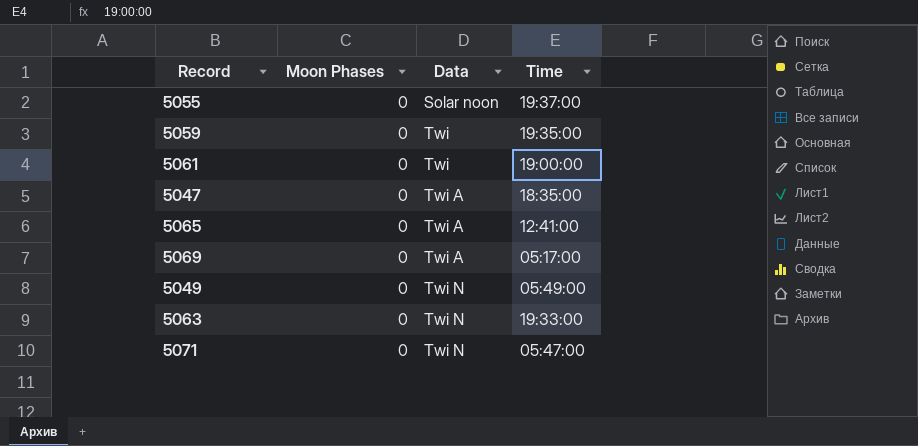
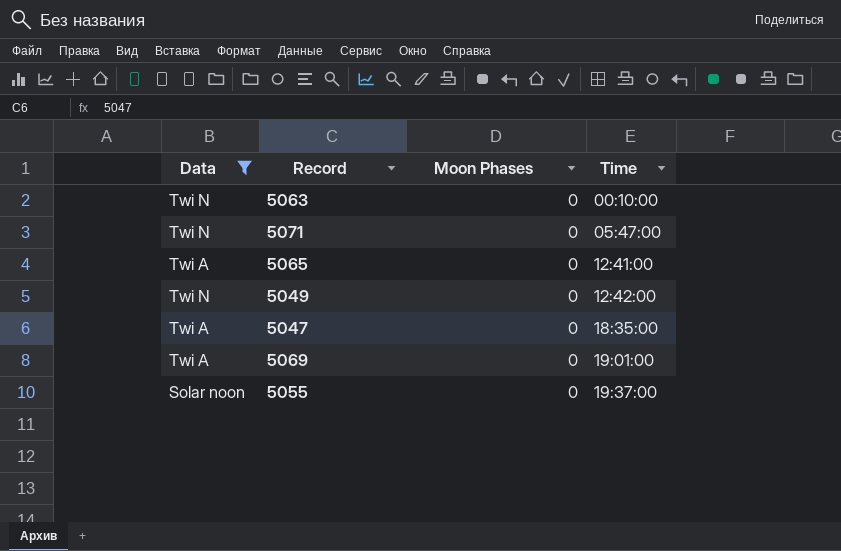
filter: none -> Data != Twi
row order: Data ascending -> Time ascending
column Data | position: 3 -> 1
5063 | Time: 19:33:00 -> 00:10:00
5049 | Time: 05:49:00 -> 12:42:00
5069 | Time: 05:17:00 -> 19:01:00

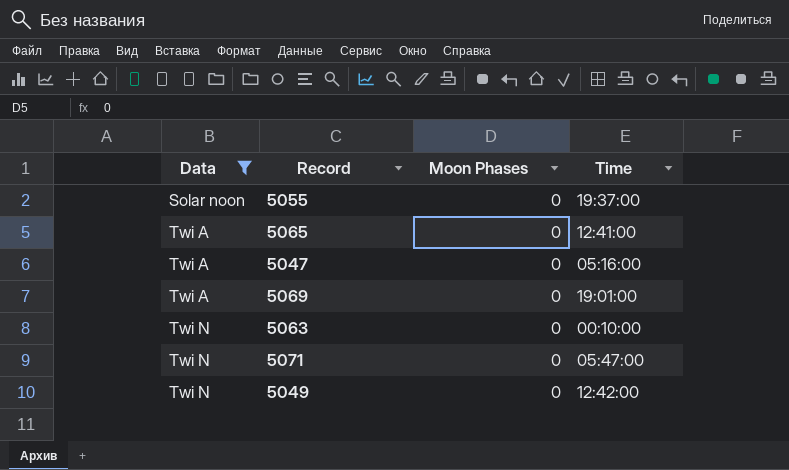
row order: Time ascending -> Data ascending
5047 | Time: 18:35:00 -> 05:16:00

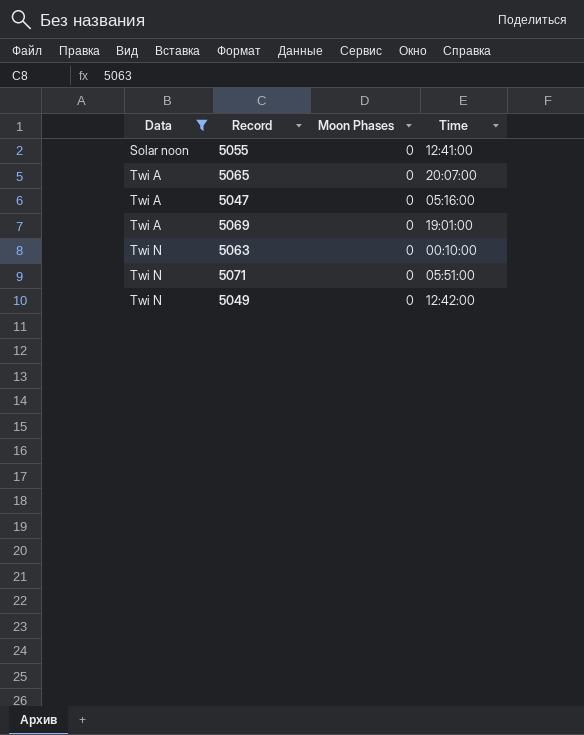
5055 | Time: 19:37:00 -> 12:41:00
5065 | Time: 12:41:00 -> 20:07:00
5071 | Time: 05:47:00 -> 05:51:00

